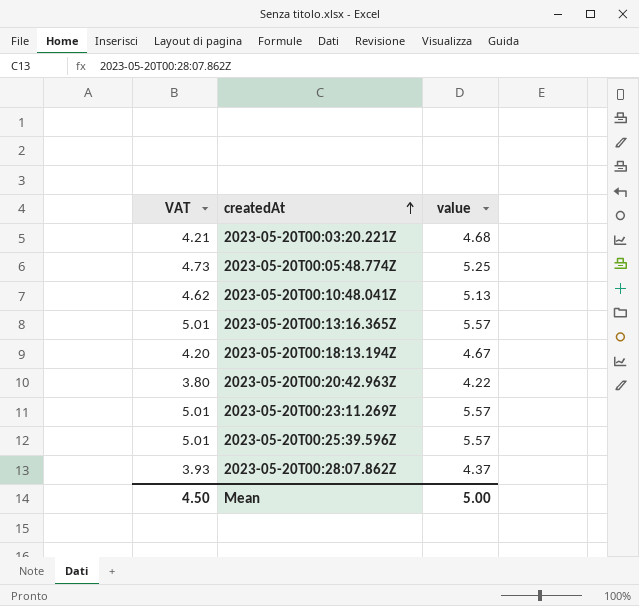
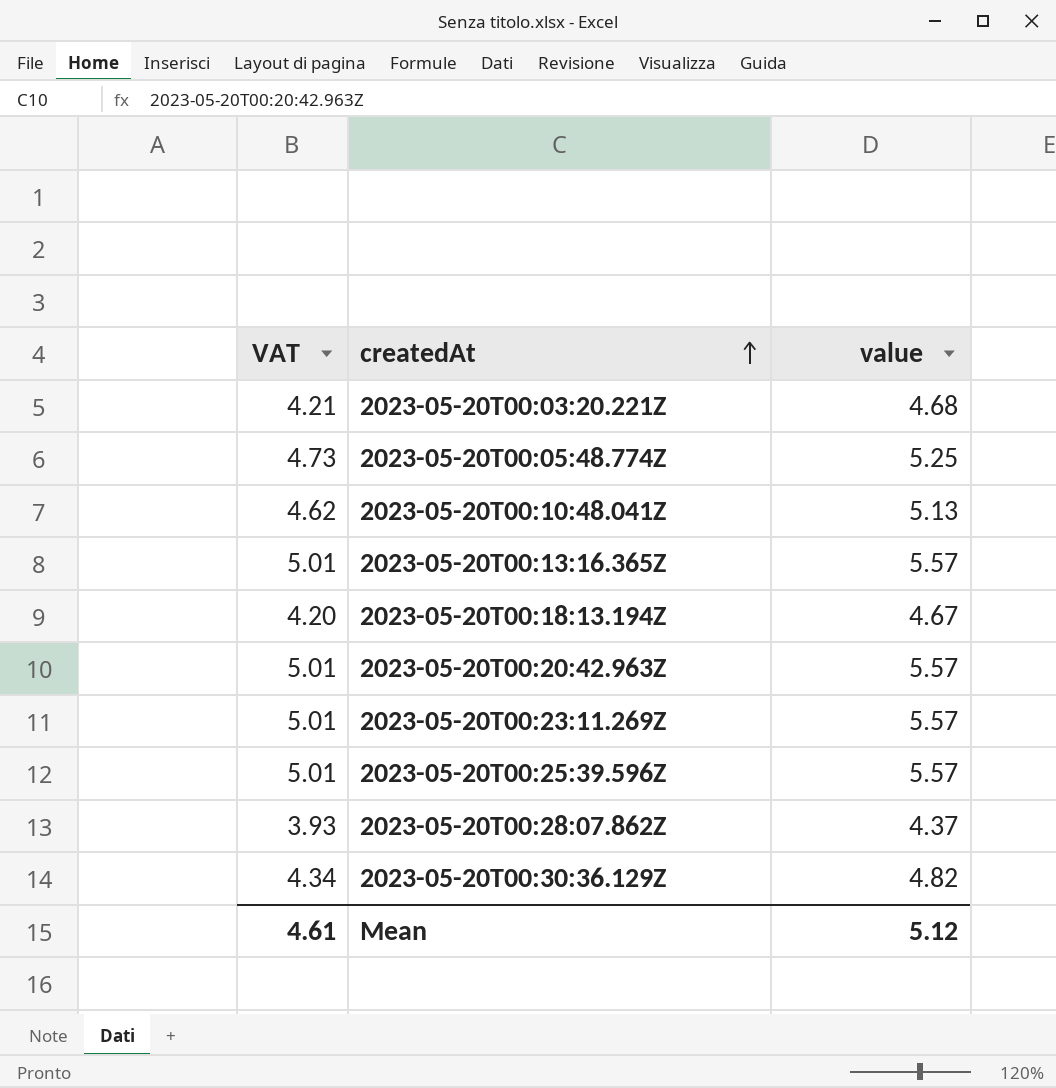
2023-05-20T00:20:42.963Z | VAT: 3.80 -> 5.01
2023-05-20T00:20:42.963Z | value: 4.22 -> 5.57
row 2023-05-20T00:30:36.129Z: none -> 4.34 | 4.82
Mean | VAT: 4.50 -> 4.61
Mean | value: 5.00 -> 5.12

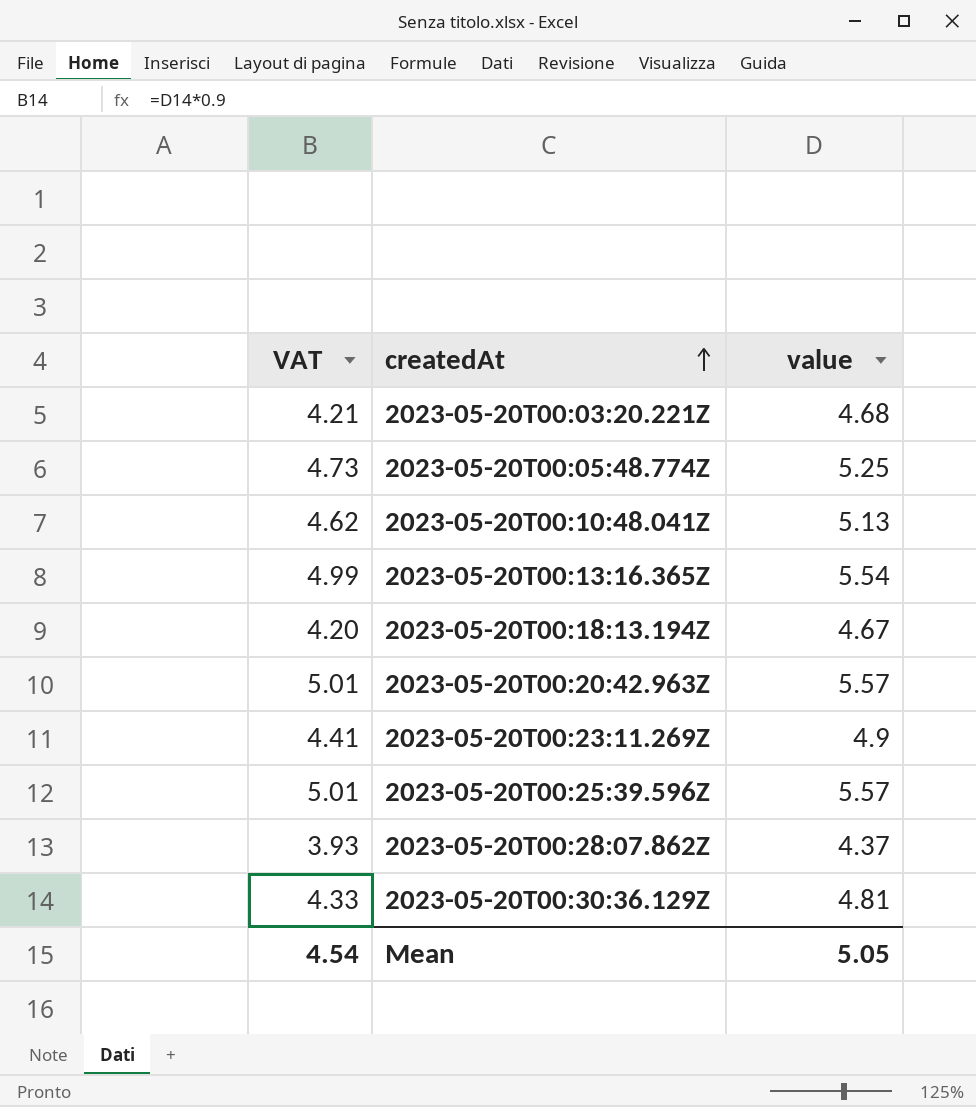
2023-05-20T00:13:16.365Z | VAT: 5.01 -> 4.99
2023-05-20T00:13:16.365Z | value: 5.57 -> 5.54
2023-05-20T00:23:11.269Z | VAT: 5.01 -> 4.41
2023-05-20T00:23:11.269Z | value: 5.57 -> 4.9
2023-05-20T00:30:36.129Z | VAT: 4.34 -> 4.33
2023-05-20T00:30:36.129Z | value: 4.82 -> 4.81
Mean | VAT: 4.61 -> 4.54
Mean | value: 5.12 -> 5.05

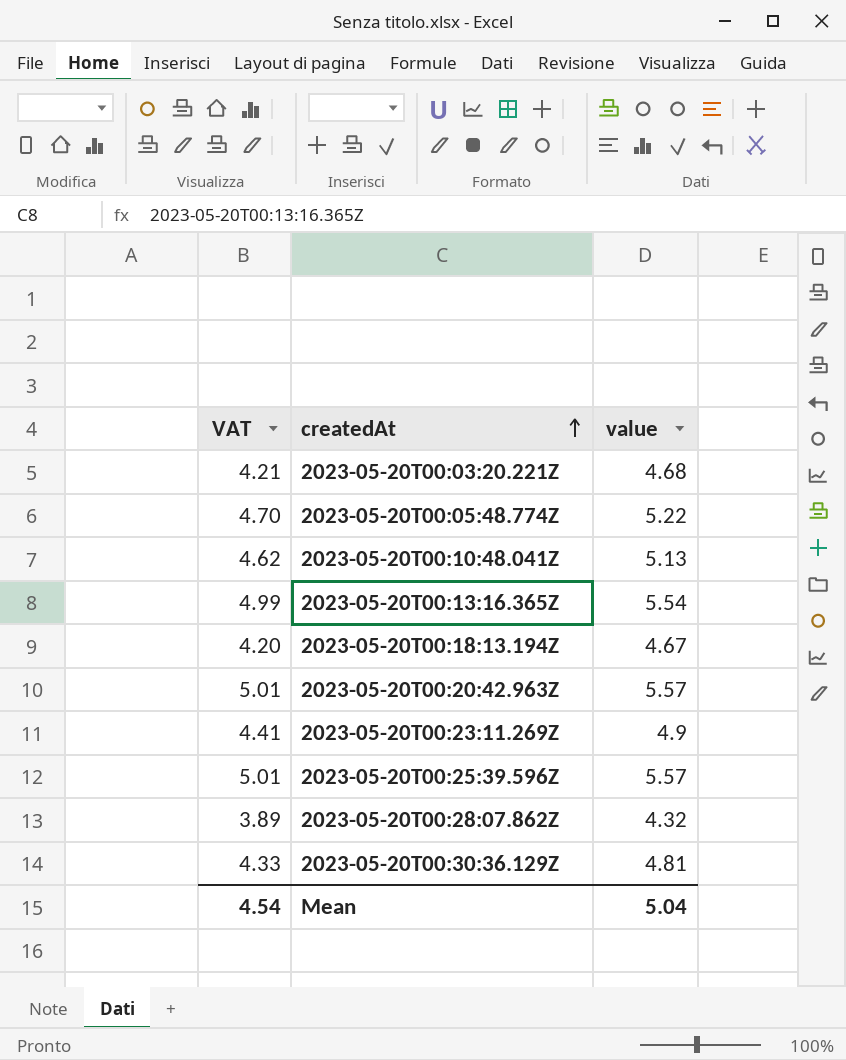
2023-05-20T00:05:48.774Z | VAT: 4.73 -> 4.70
2023-05-20T00:05:48.774Z | value: 5.25 -> 5.22
2023-05-20T00:28:07.862Z | VAT: 3.93 -> 3.89
2023-05-20T00:28:07.862Z | value: 4.37 -> 4.32
Mean | value: 5.05 -> 5.04

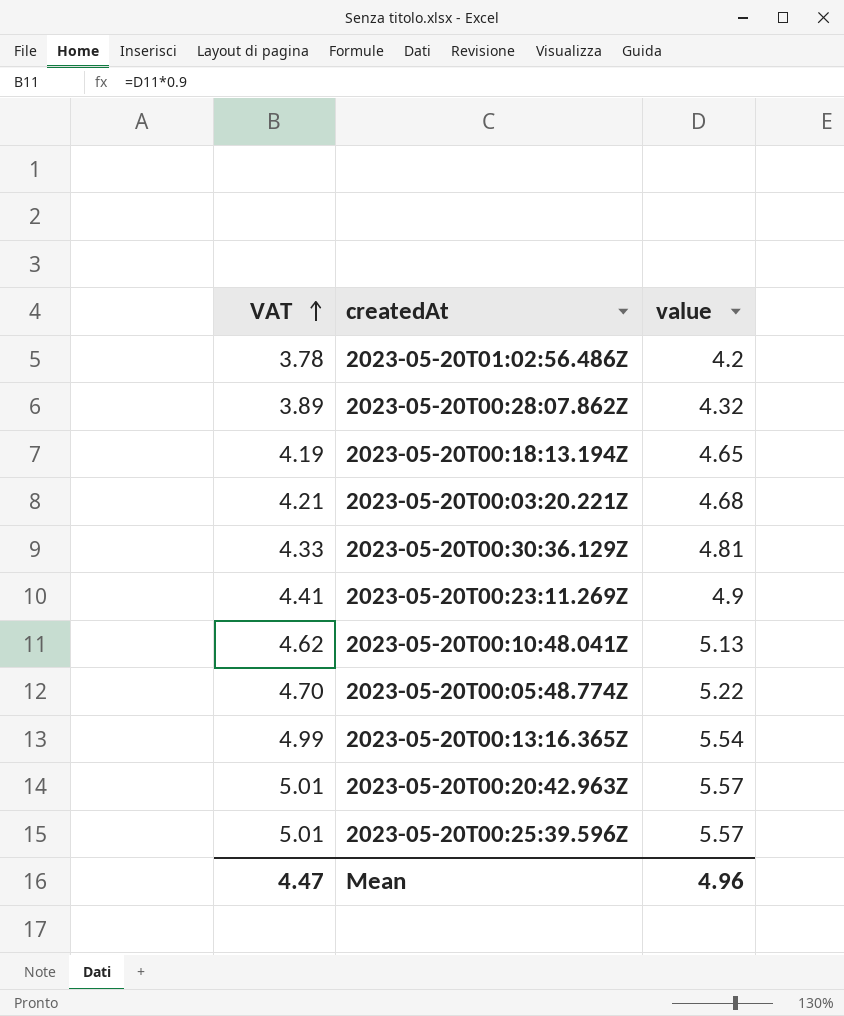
row order: createdAt ascending -> VAT ascending
row 2023-05-20T01:02:56.486Z: none -> 3.78 | 4.2
2023-05-20T00:18:13.194Z | VAT: 4.20 -> 4.19
2023-05-20T00:18:13.194Z | value: 4.67 -> 4.65
Mean | VAT: 4.54 -> 4.47
Mean | value: 5.04 -> 4.96

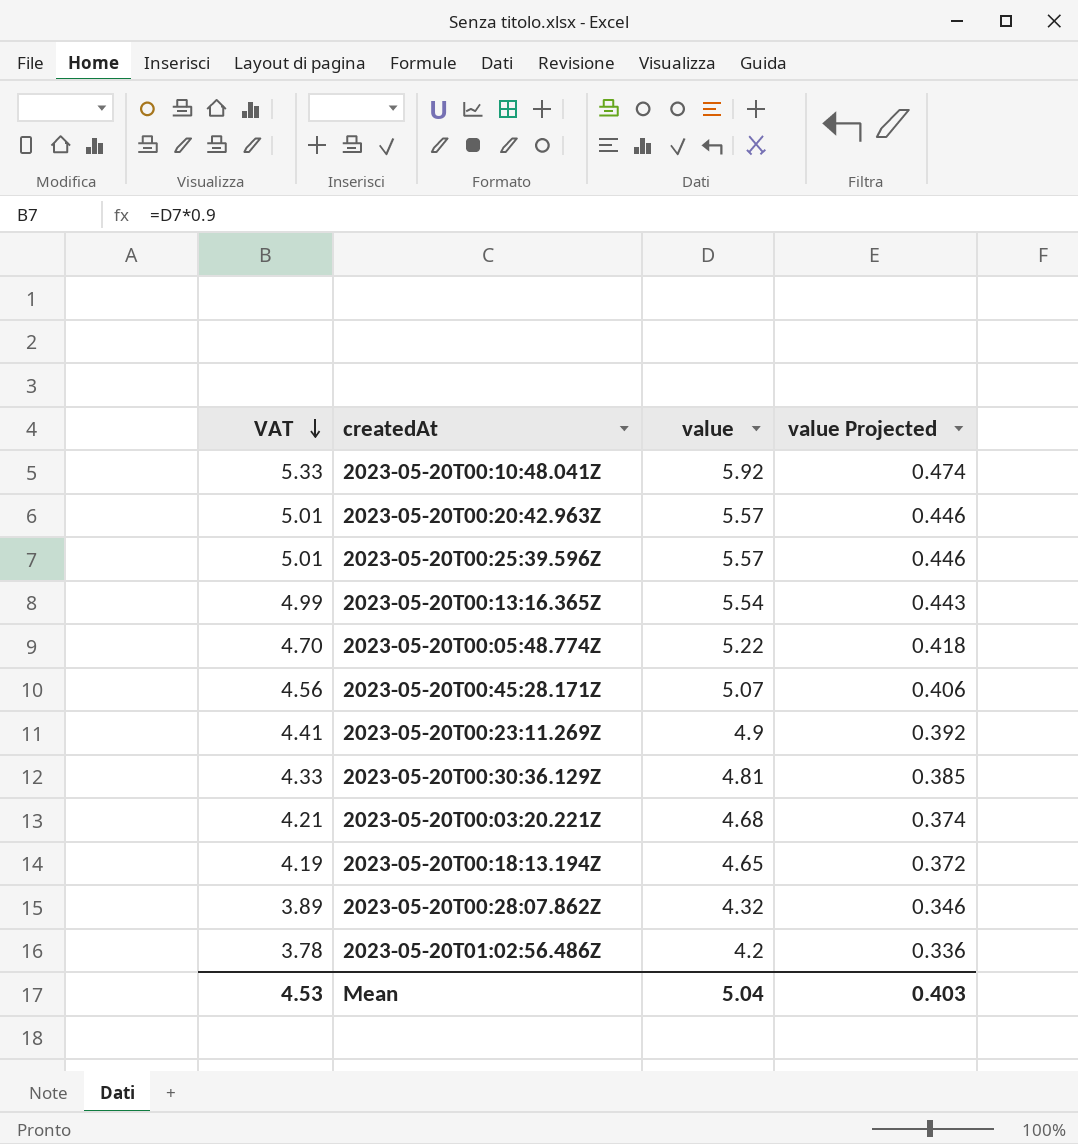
row order: VAT ascending -> VAT descending
column value Projected | formula: none -> [value] * 0.08
2023-05-20T00:10:48.041Z | VAT: 4.62 -> 5.33
2023-05-20T00:10:48.041Z | value: 5.13 -> 5.92
row 2023-05-20T00:45:28.171Z: none -> 4.56 | 5.07 | 0.406
Mean | VAT: 4.47 -> 4.53
Mean | value: 4.96 -> 5.04

